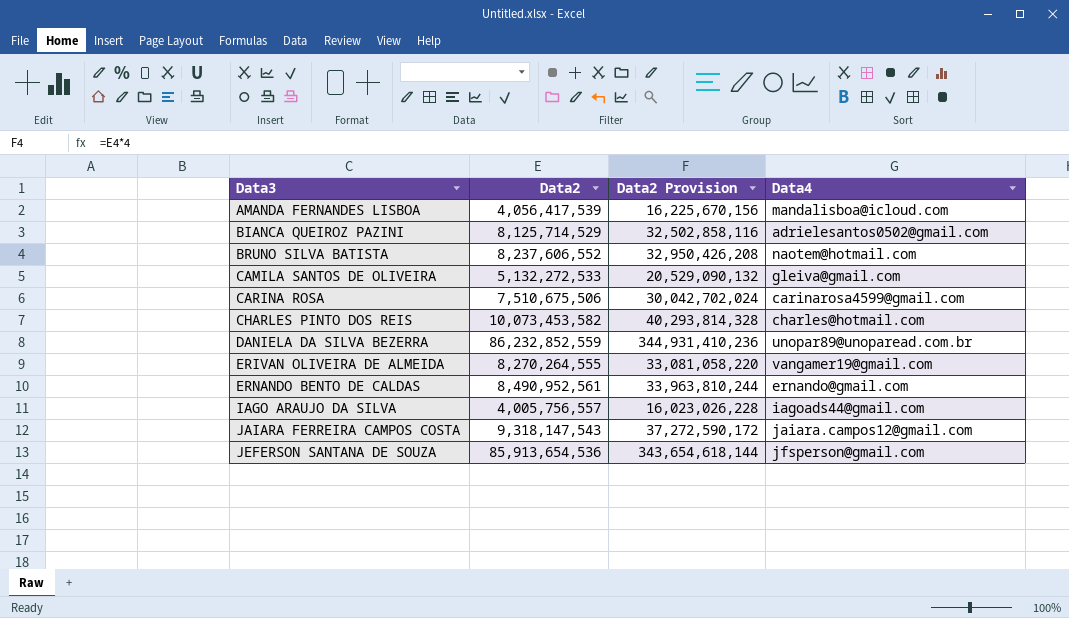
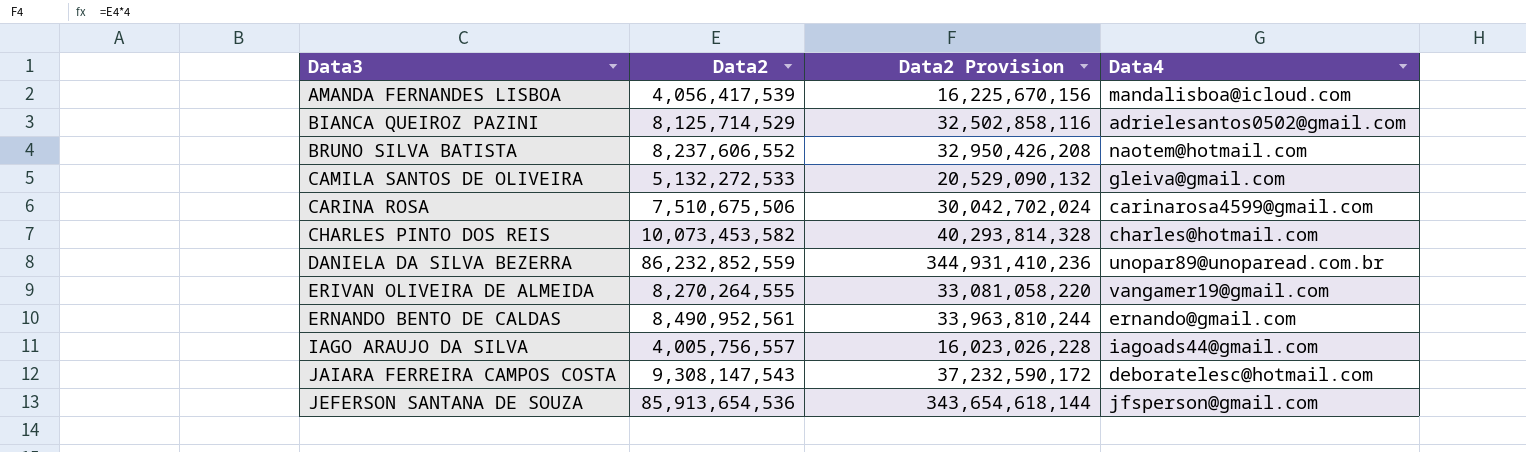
JAIARA FERREIRA CAMPOS COSTA | Data2: 9,318,147,543 -> 9,308,147,543
JAIARA FERREIRA CAMPOS COSTA | Data2 Provision: 37,272,590,172 -> 37,232,590,172
JAIARA FERREIRA CAMPOS COSTA | Data4: jaiara.campos12@gmail.com -> deboratelesc@hotmail.com

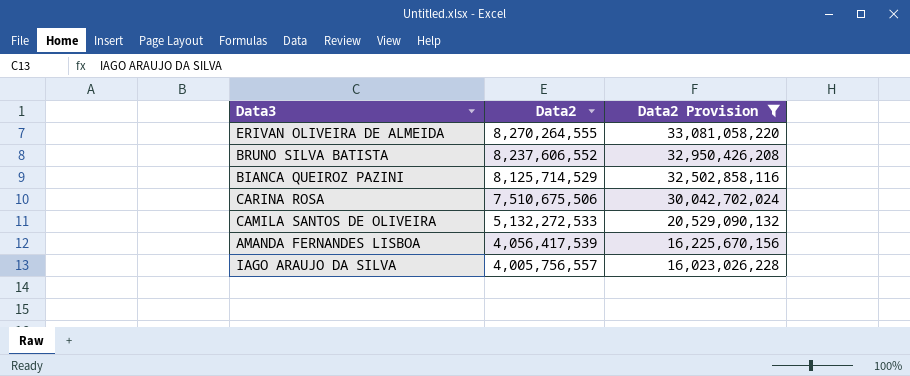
filter: none -> Data2 Provision <= 33,081,058,220
row order: Data3 ascending -> Data2 descending
column Data4 | position: 4 -> none

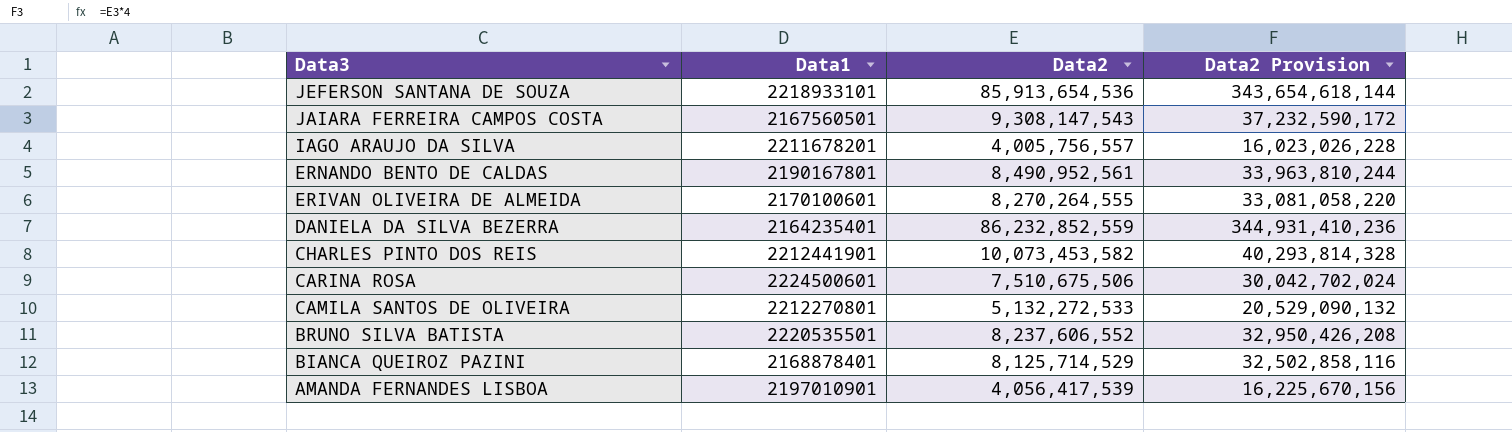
filter: Data2 Provision <= 33,081,058,220 -> none
row order: Data2 descending -> Data3 descending
column Data1 | position: none -> 2

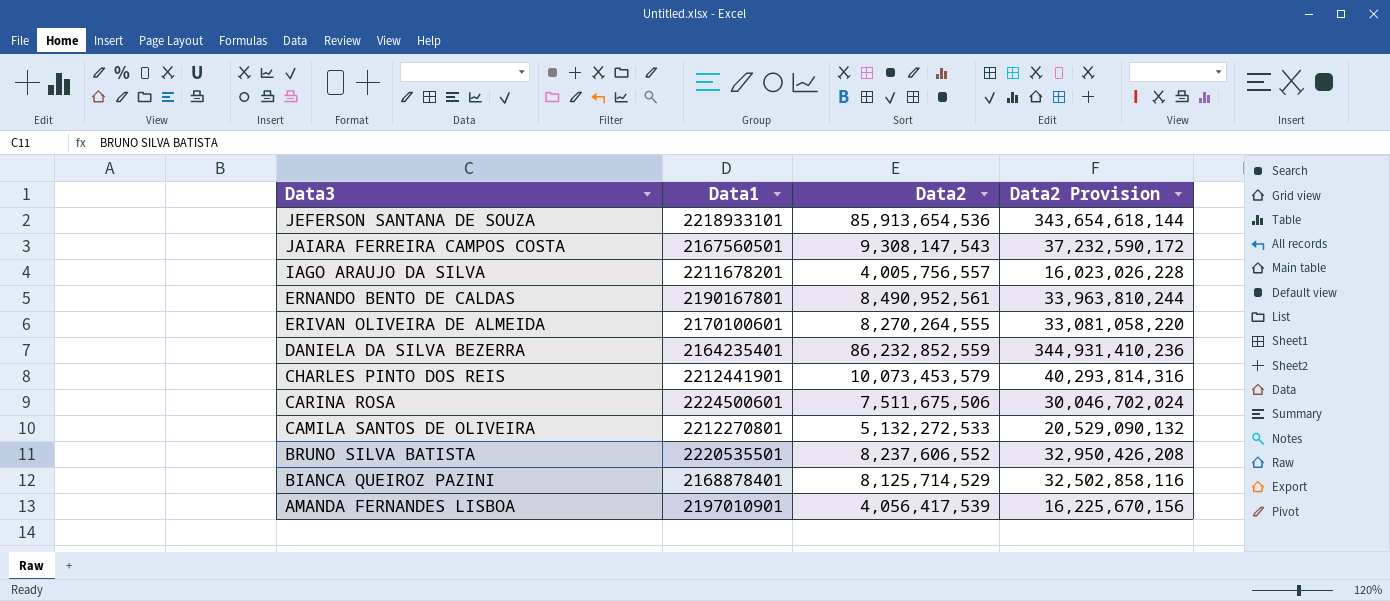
CHARLES PINTO DOS REIS | Data2: 10,073,453,582 -> 10,073,453,579
CHARLES PINTO DOS REIS | Data2 Provision: 40,293,814,328 -> 40,293,814,316
CARINA ROSA | Data2: 7,510,675,506 -> 7,511,675,506
CARINA ROSA | Data2 Provision: 30,042,702,024 -> 30,046,702,024

